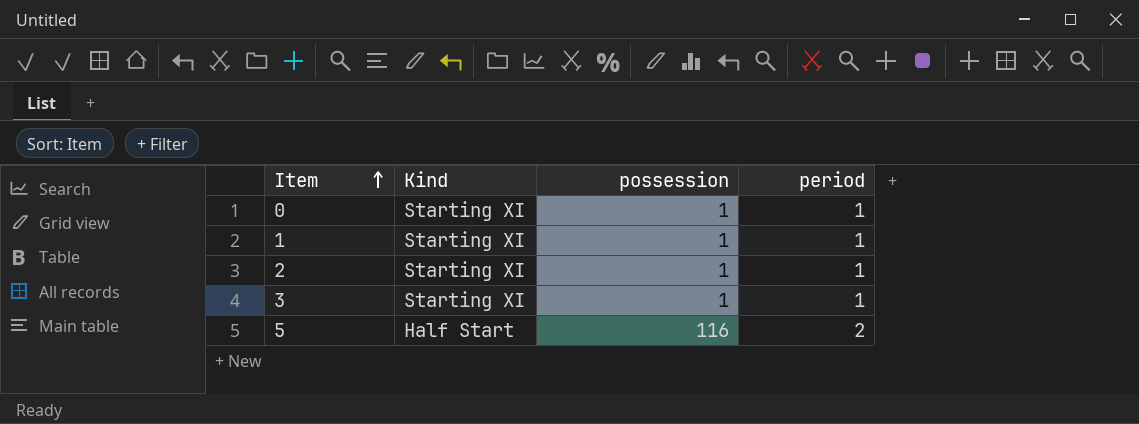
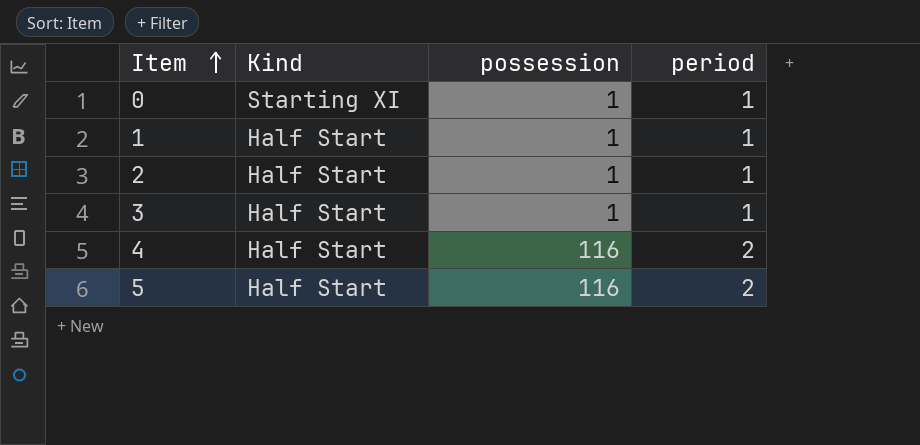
1 | Kind: Starting XI -> Half Start
2 | Kind: Starting XI -> Half Start
3 | Kind: Starting XI -> Half Start
row 4: none -> Half Start | 116 | 2

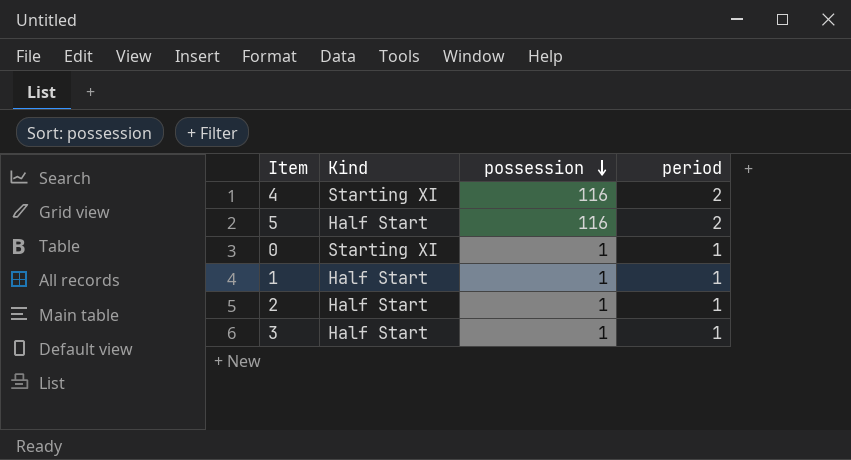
row order: Item ascending -> possession descending
4 | Kind: Half Start -> Starting XI

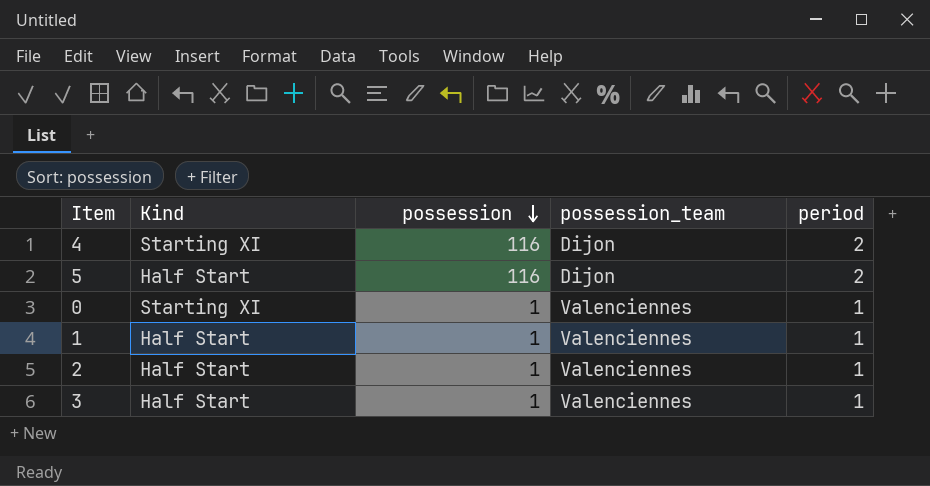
column possession_team | position: none -> 4

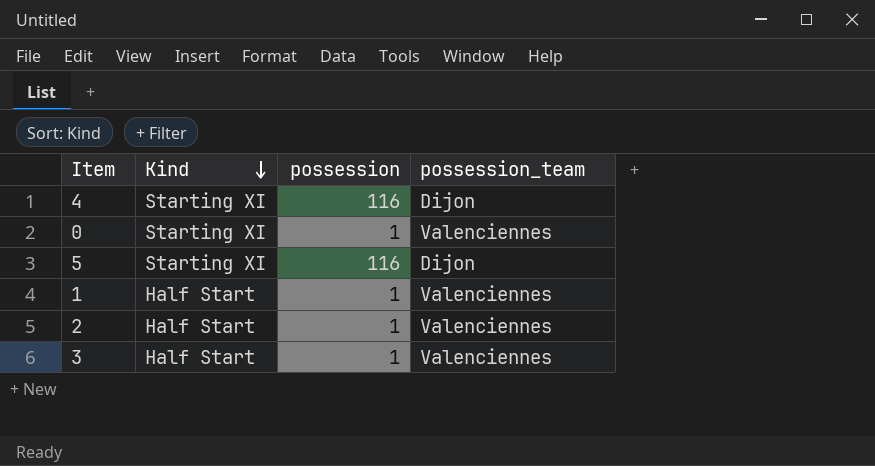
row order: possession descending -> Kind descending
column period | position: 5 -> none
5 | Kind: Half Start -> Starting XI

